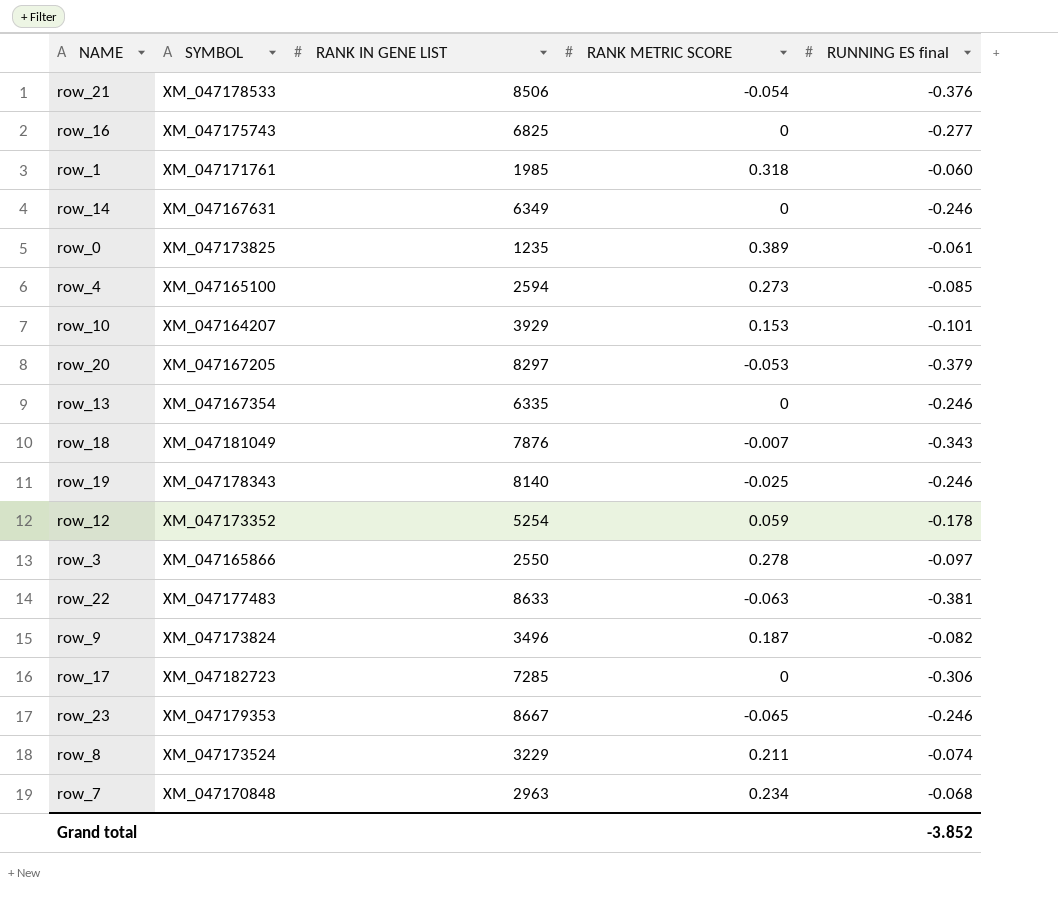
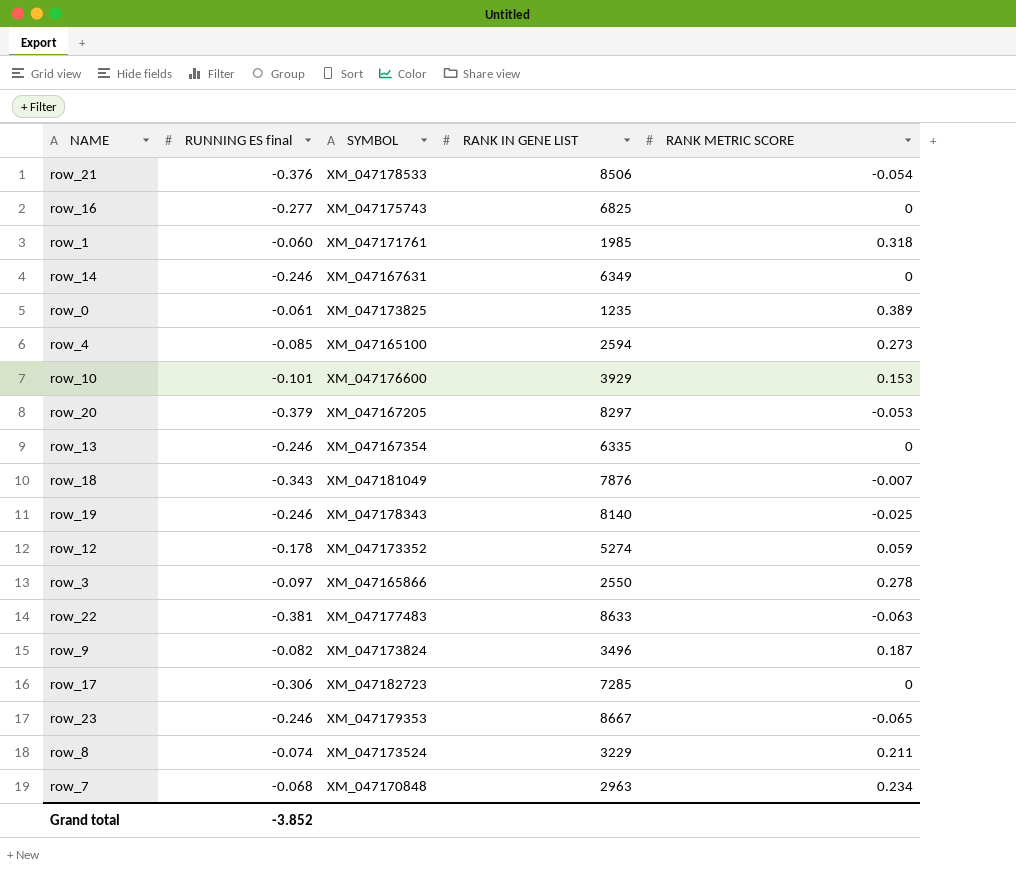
column RUNNING ES final | position: 5 -> 2
row_10 | SYMBOL: XM_047164207 -> XM_047176600
row_12 | RANK IN GENE LIST: 5254 -> 5274

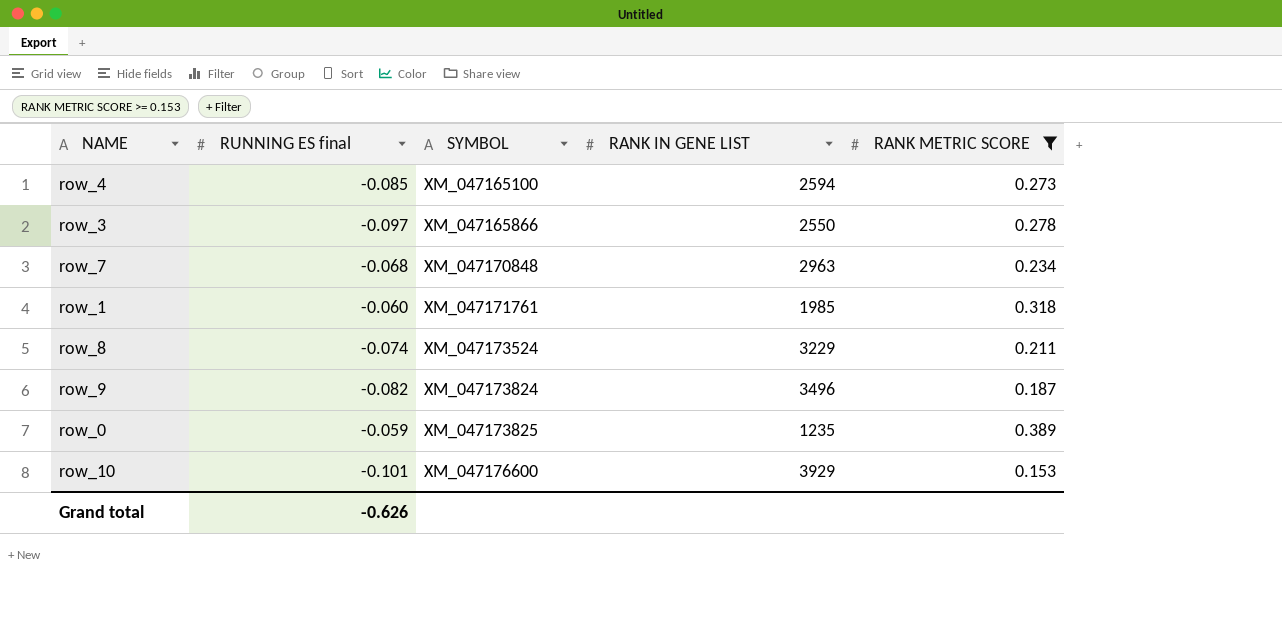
filter: none -> RANK METRIC SCORE >= 0.153
row order: none -> SYMBOL ascending
row_0 | RUNNING ES final: -0.061 -> -0.059
Grand total | RUNNING ES final: -3.852 -> -0.626

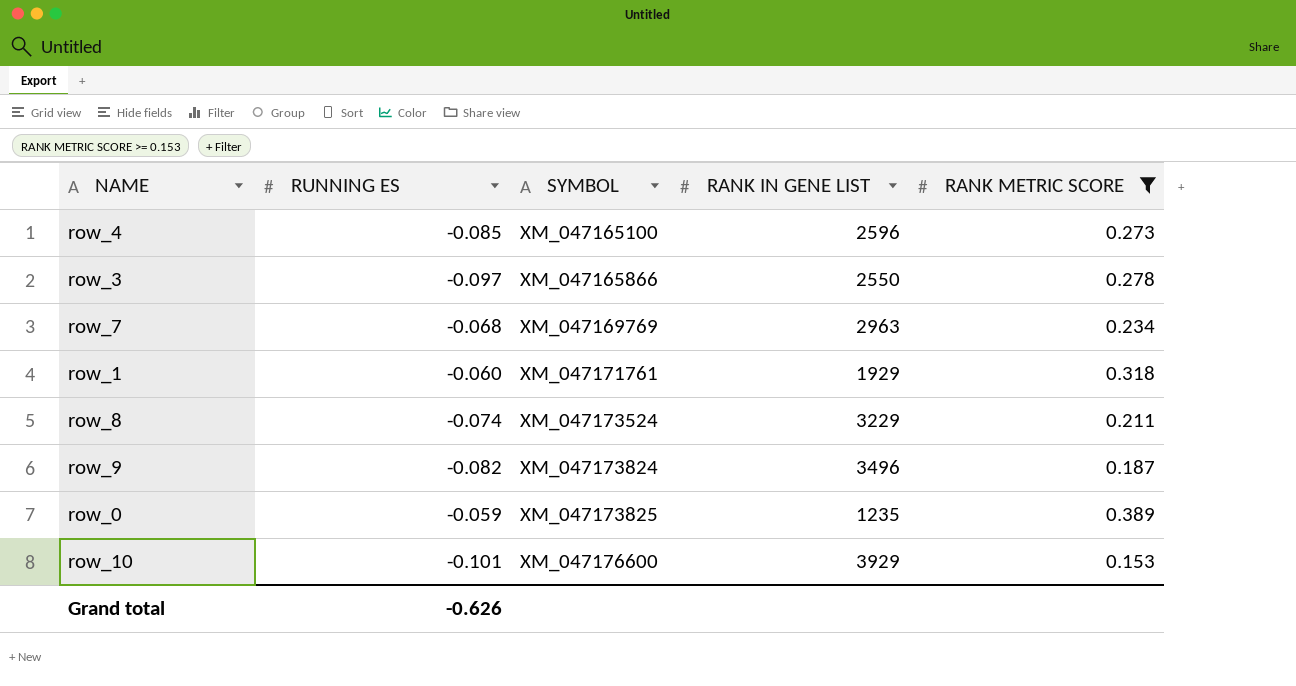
column name: RUNNING ES final -> RUNNING ES
row_4 | RANK IN GENE LIST: 2594 -> 2596
row_7 | SYMBOL: XM_047170848 -> XM_047169769
row_1 | RANK IN GENE LIST: 1985 -> 1929

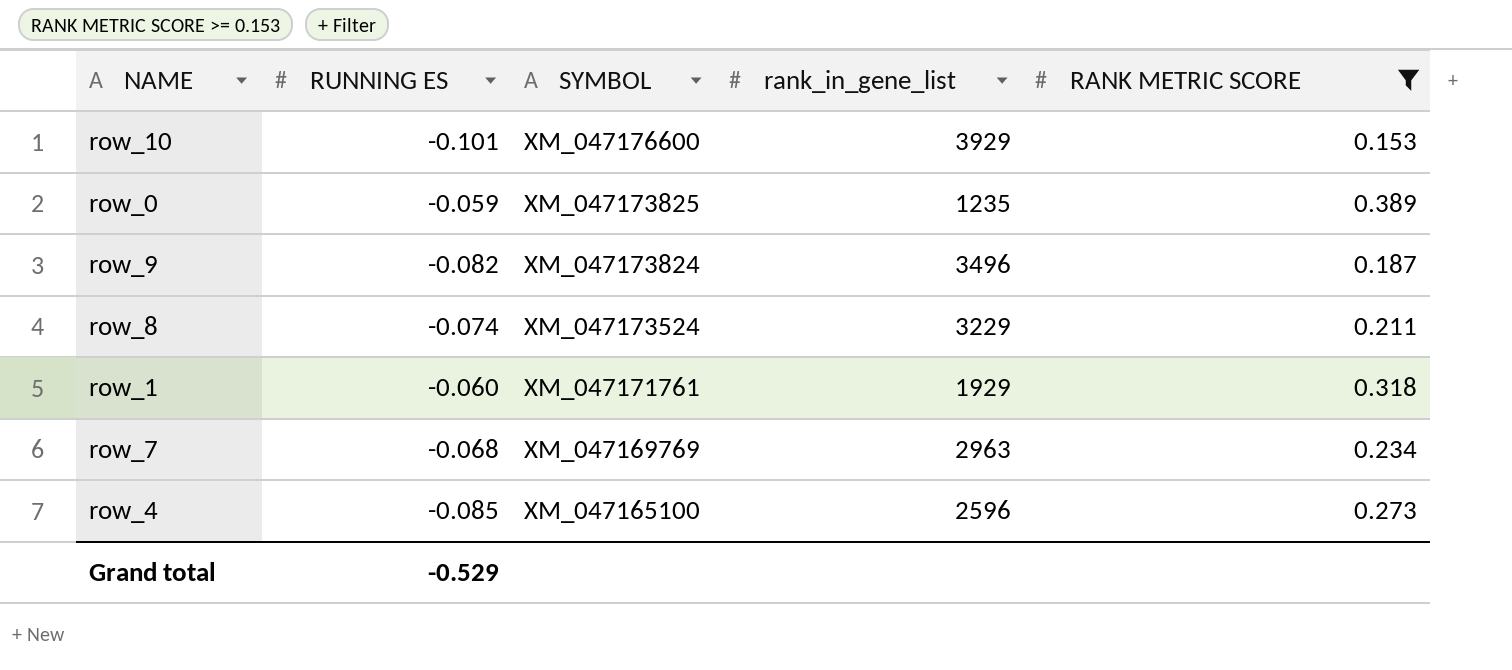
row order: SYMBOL ascending -> SYMBOL descending
column name: RANK IN GENE LIST -> rank_in_gene_list
row row_3: -0.097 | XM_047165866 | 2550 | 0.278 -> none
Grand total | RUNNING ES: -0.626 -> -0.529

